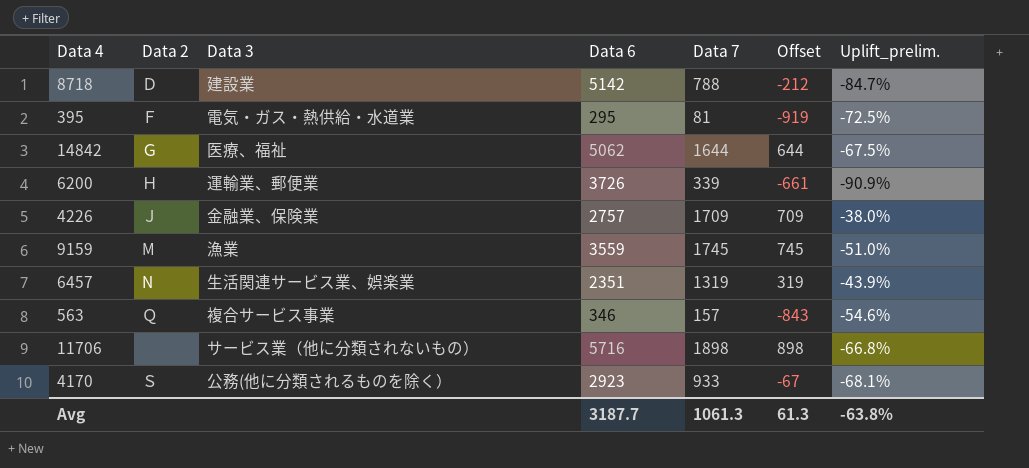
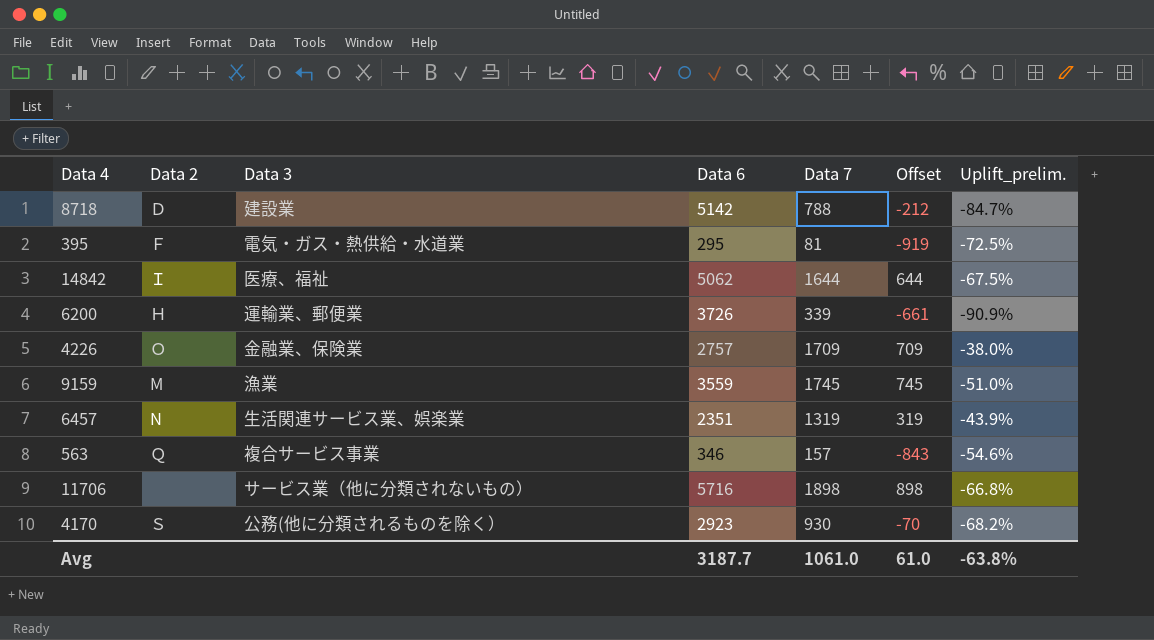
14842 | Data 2: Ｇ -> Ｉ
4226 | Data 2: Ｊ -> Ｏ
4170 | Data 7: 933 -> 930
4170 | Offset: -67 -> -70
4170 | Uplift_prelim.: -68.1% -> -68.2%
Avg | Data 7: 1061.3 -> 1061.0
Avg | Offset: 61.3 -> 61.0

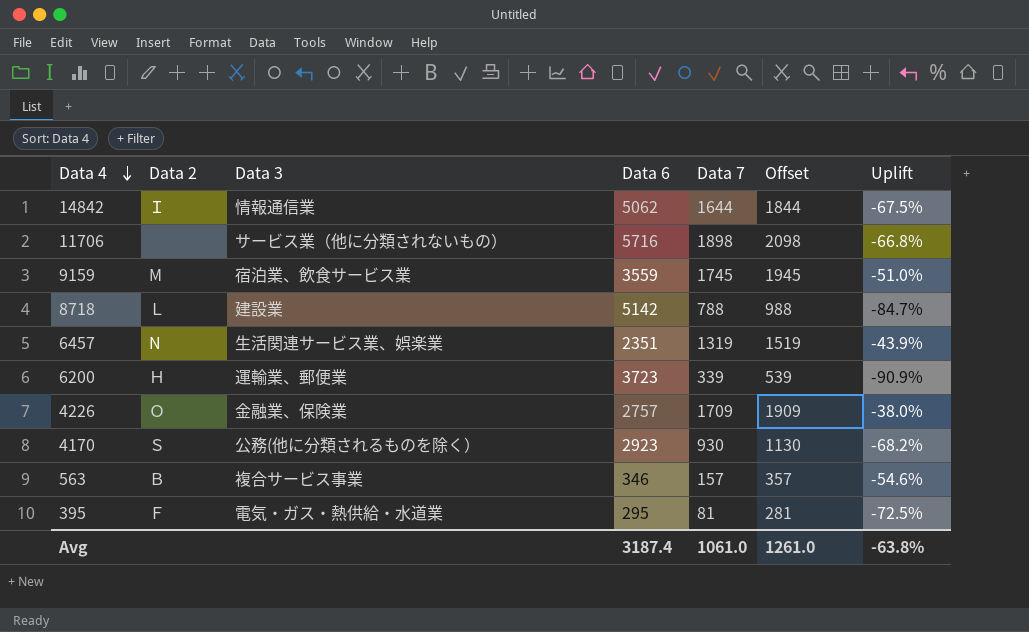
row order: none -> Data 4 descending
column Offset | formula: [Data 7] - 1000 -> [Data 7] + 200
column name: Uplift_prelim. -> Uplift
14842 | Data 3: 医療、福祉 -> 情報通信業
9159 | Data 3: 漁業 -> 宿泊業、飲食サービス業
8718 | Data 2: Ｄ -> Ｌ
6200 | Data 6: 3726 -> 3723
563 | Data 2: Ｑ -> Ｂ
Avg | Data 6: 3187.7 -> 3187.4
Avg | Offset: 61.0 -> 1261.0

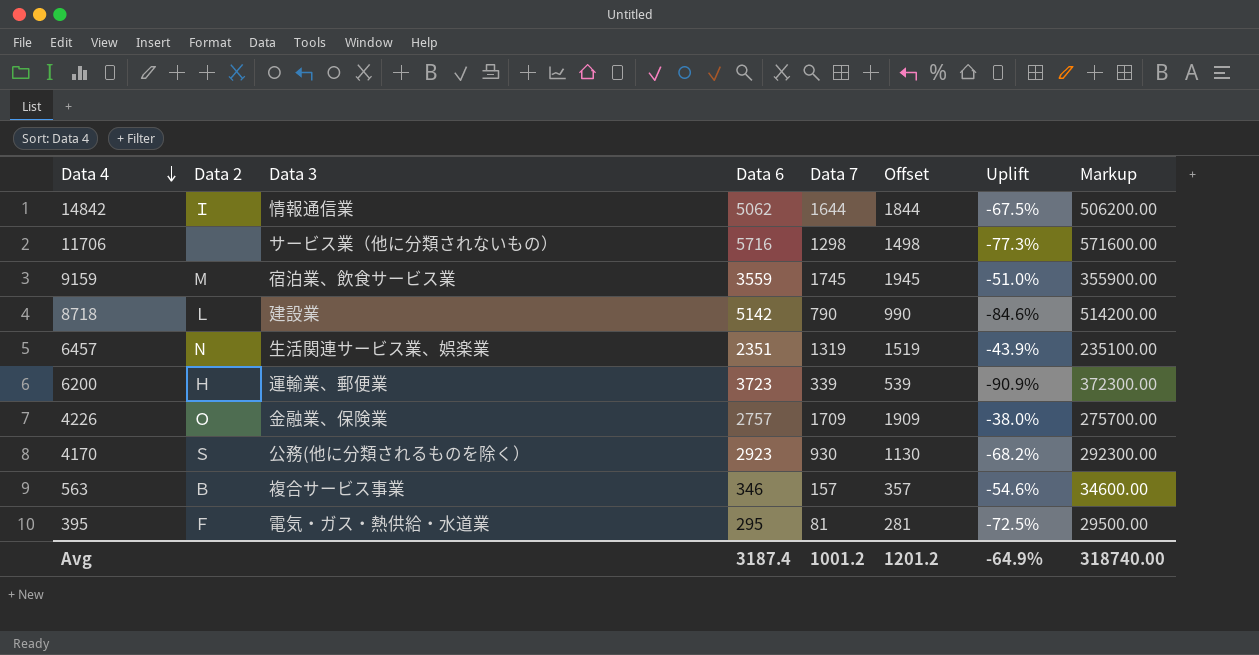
column Markup | formula: none -> [Data 6] * 100
11706 | Data 7: 1898 -> 1298
11706 | Offset: 2098 -> 1498
11706 | Uplift: -66.8% -> -77.3%
8718 | Data 7: 788 -> 790
8718 | Offset: 988 -> 990
8718 | Uplift: -84.7% -> -84.6%
Avg | Data 7: 1061.0 -> 1001.2
Avg | Offset: 1261.0 -> 1201.2
Avg | Uplift: -63.8% -> -64.9%

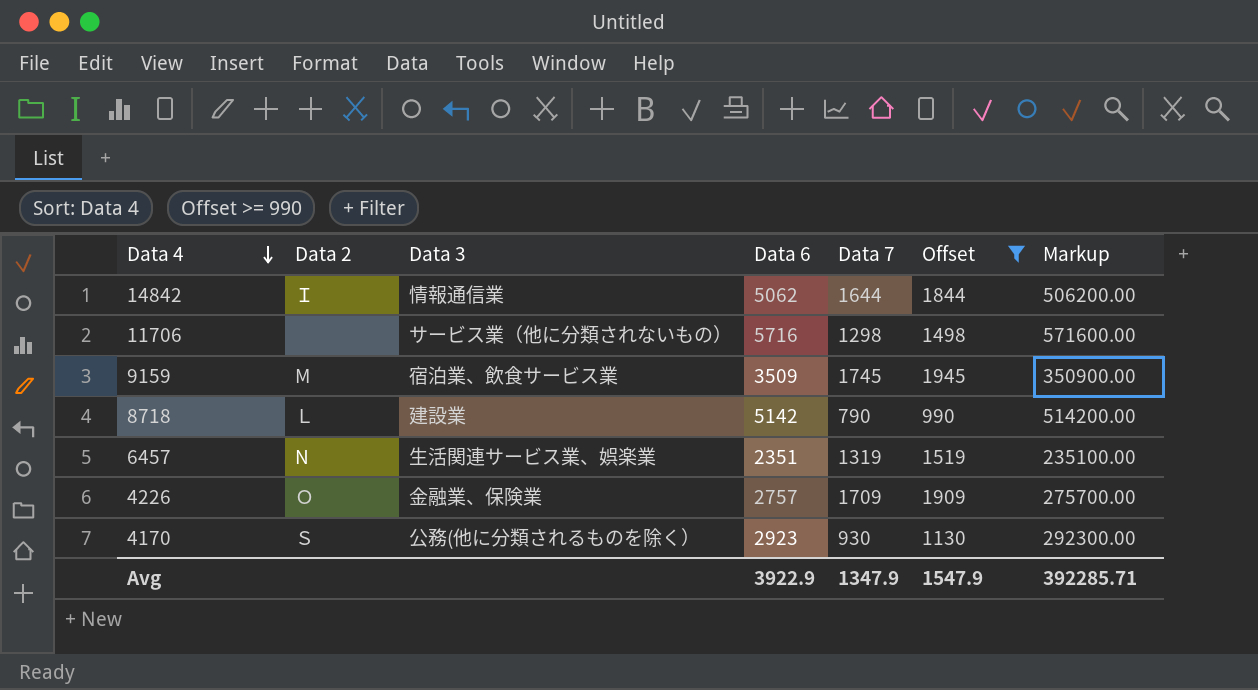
filter: none -> Offset >= 990
column Uplift | formula: ([Data 7] - [Data 6]) / [Data 6] -> none
9159 | Data 6: 3559 -> 3509
9159 | Markup: 355900.00 -> 350900.00
Avg | Data 6: 3187.4 -> 3922.9
Avg | Data 7: 1001.2 -> 1347.9
Avg | Offset: 1201.2 -> 1547.9
Avg | Markup: 318740.00 -> 392285.71

